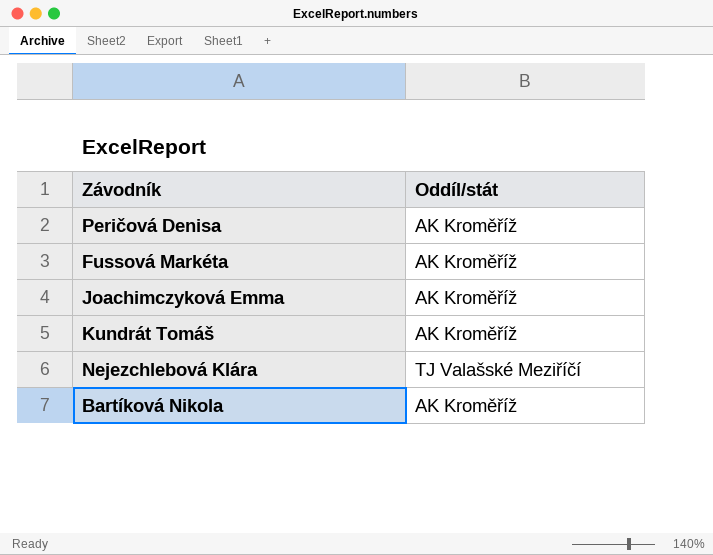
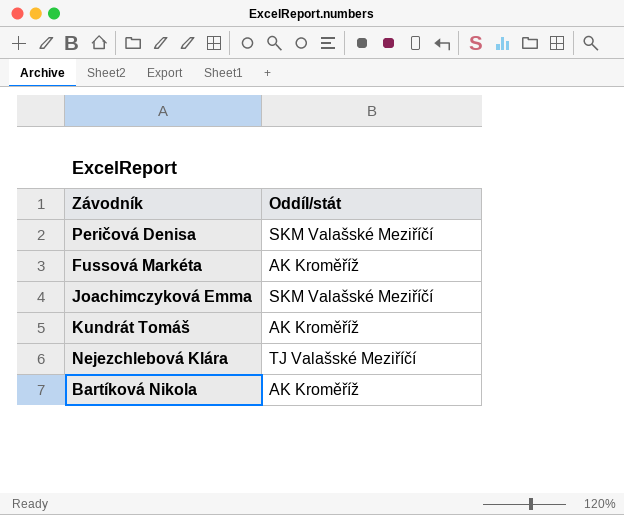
Peričová Denisa | Oddíl/stát: AK Kroměříž -> SKM Valašské Meziříčí
Joachimczyková Emma | Oddíl/stát: AK Kroměříž -> SKM Valašské Meziříčí

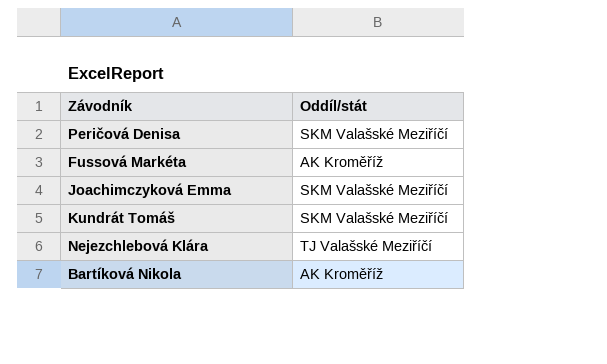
Kundrát Tomáš | Oddíl/stát: AK Kroměříž -> SKM Valašské Meziříčí

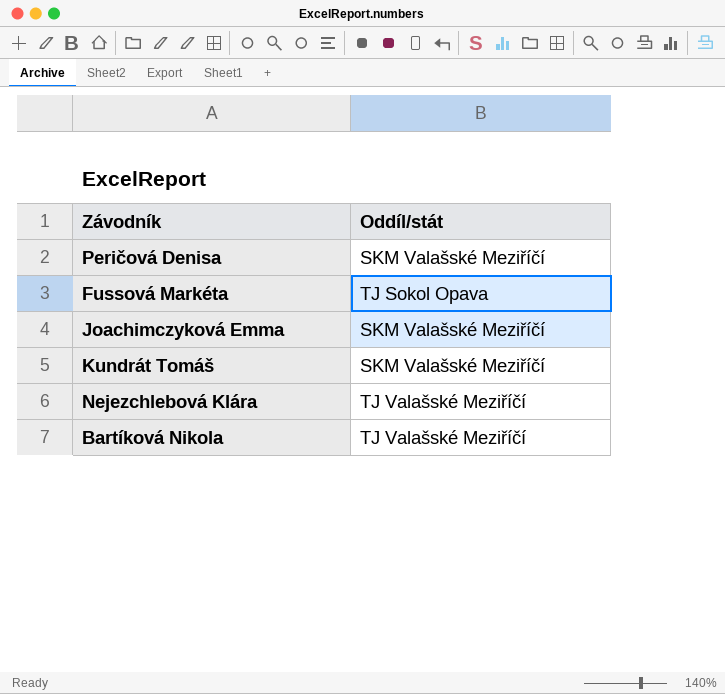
Fussová Markéta | Oddíl/stát: AK Kroměříž -> TJ Sokol Opava
Bartíková Nikola | Oddíl/stát: AK Kroměříž -> TJ Valašské Meziříčí

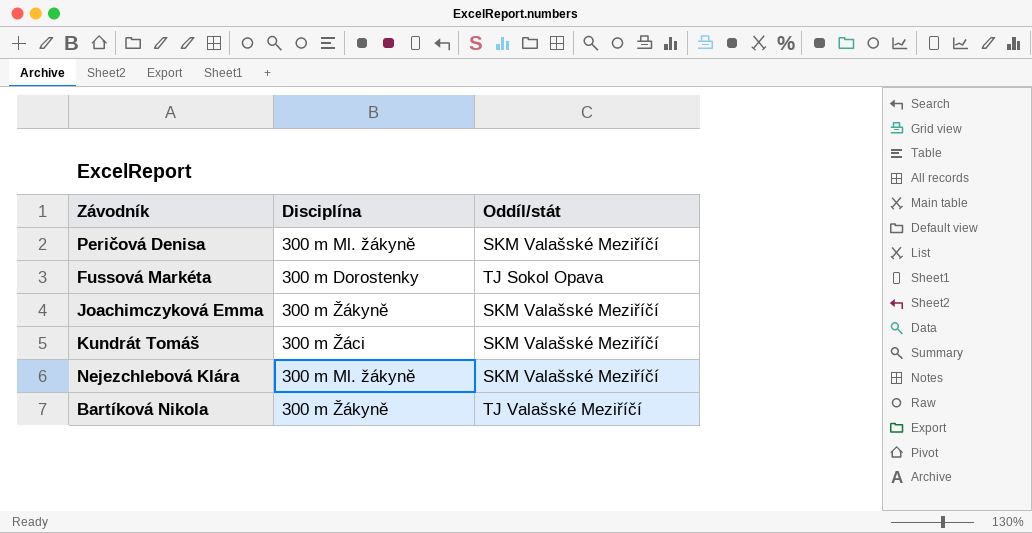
column Disciplína | position: none -> 2
Nejezchlebová Klára | Oddíl/stát: TJ Valašské Meziříčí -> SKM Valašské Meziříčí

